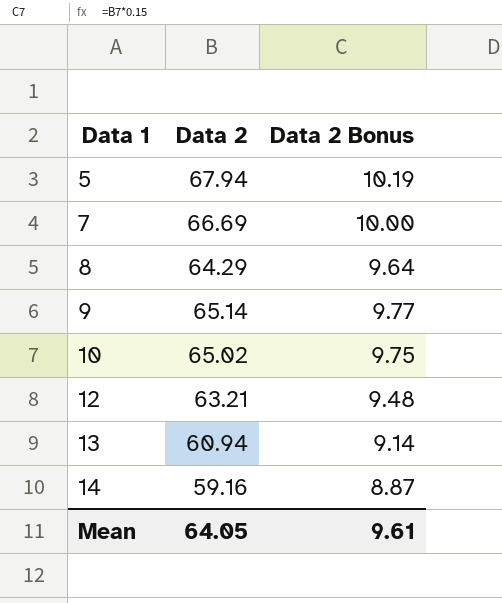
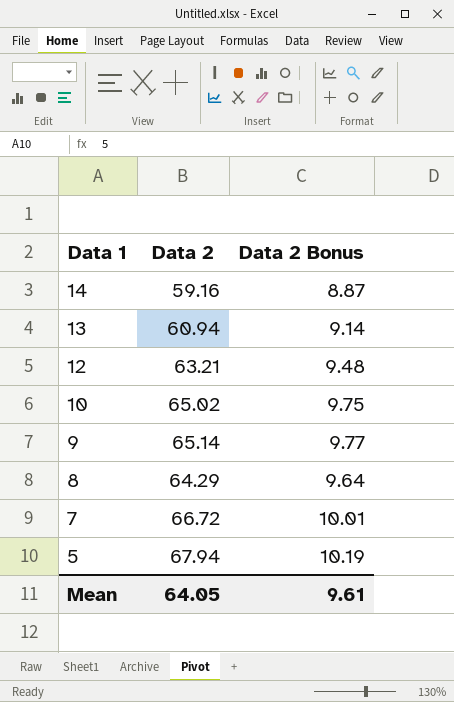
row order: Data 1 ascending -> Data 1 descending
7 | Data 2: 66.69 -> 66.72
7 | Data 2 Bonus: 10.00 -> 10.01

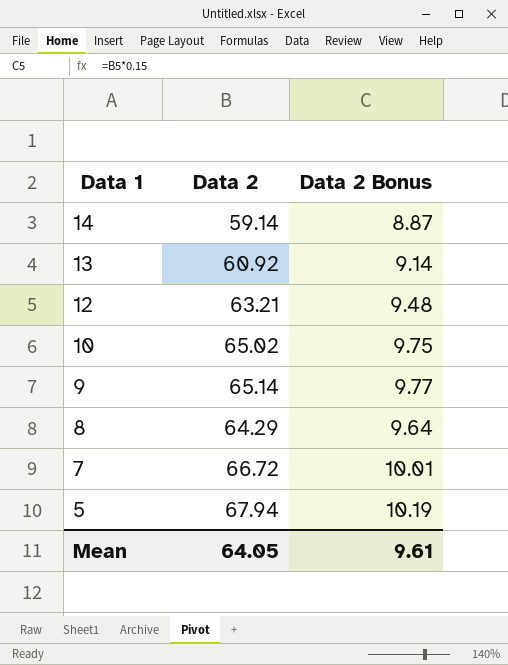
14 | Data 2: 59.16 -> 59.14
13 | Data 2: 60.94 -> 60.92

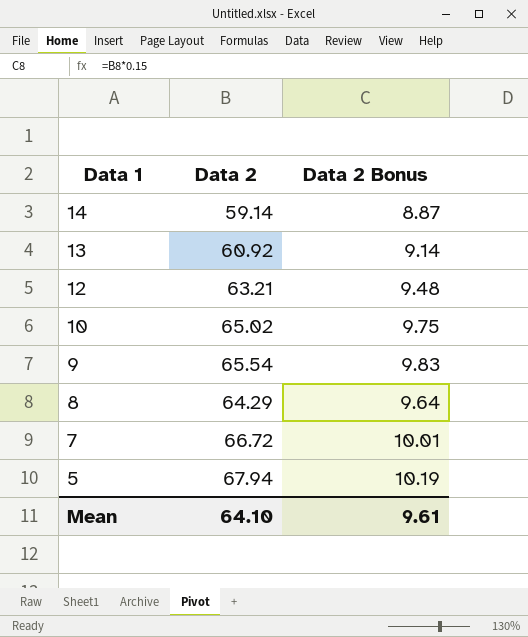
9 | Data 2: 65.14 -> 65.54
9 | Data 2 Bonus: 9.77 -> 9.83
Mean | Data 2: 64.05 -> 64.10

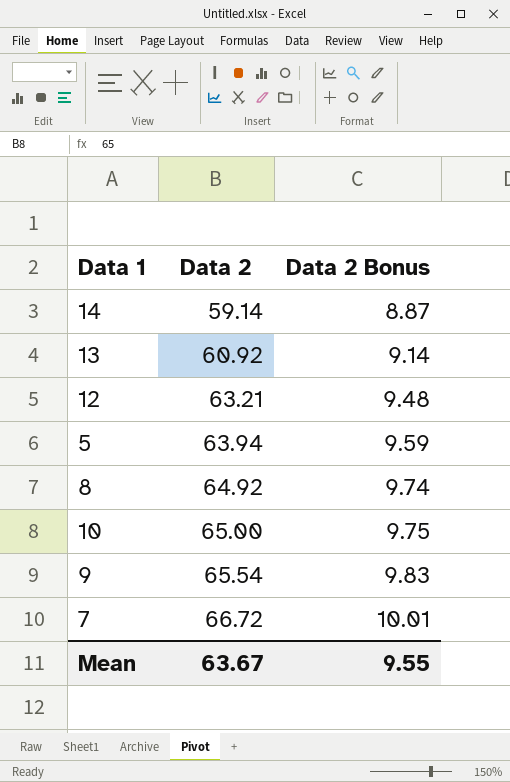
row order: Data 1 descending -> Data 2 ascending
5 | Data 2: 67.94 -> 63.94
5 | Data 2 Bonus: 10.19 -> 9.59
8 | Data 2: 64.29 -> 64.92
8 | Data 2 Bonus: 9.64 -> 9.74
10 | Data 2: 65.02 -> 65.00
Mean | Data 2: 64.10 -> 63.67
Mean | Data 2 Bonus: 9.61 -> 9.55

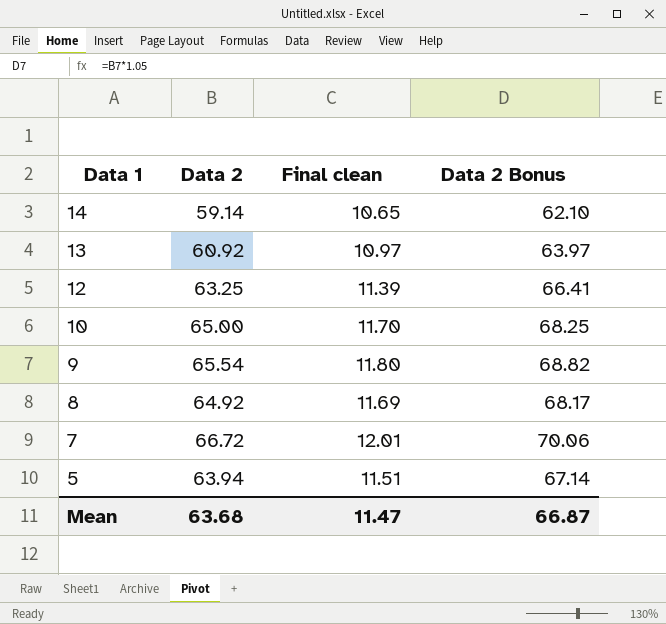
row order: Data 2 ascending -> Data 1 descending
column Final clean | formula: none -> [Data 2] * 0.18
column Data 2 Bonus | formula: [Data 2] * 0.15 -> [Data 2] * 1.05
12 | Data 2: 63.21 -> 63.25
Mean | Data 2: 63.67 -> 63.68
Mean | Data 2 Bonus: 9.55 -> 66.87

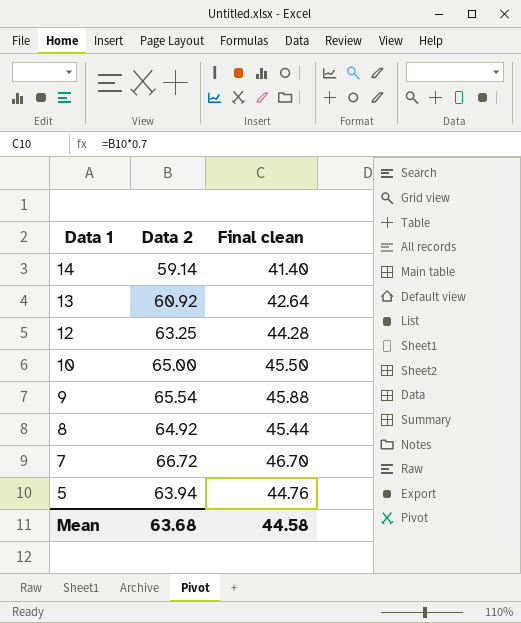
column Data 2 Bonus | formula: [Data 2] * 1.05 -> none
column Final clean | formula: [Data 2] * 0.18 -> [Data 2] * 0.7
Mean | Final clean: 11.47 -> 44.58

